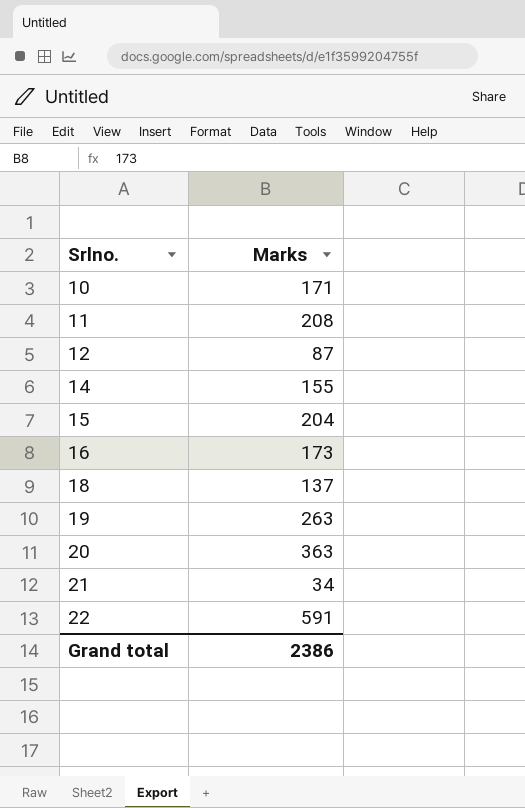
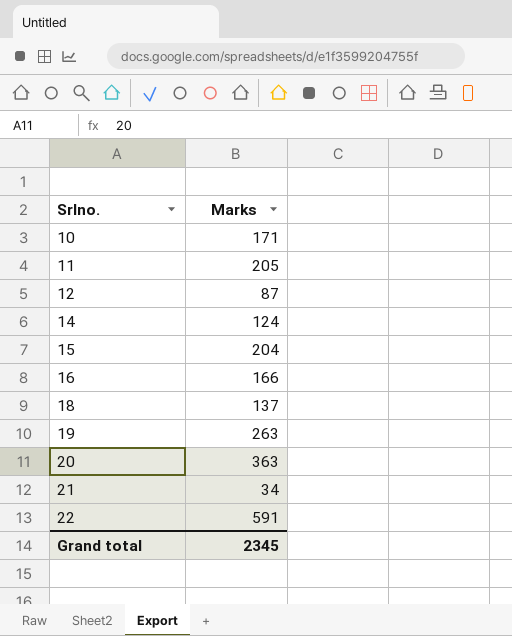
11 | Marks: 208 -> 205
14 | Marks: 155 -> 124
16 | Marks: 173 -> 166
Grand total | Marks: 2386 -> 2345

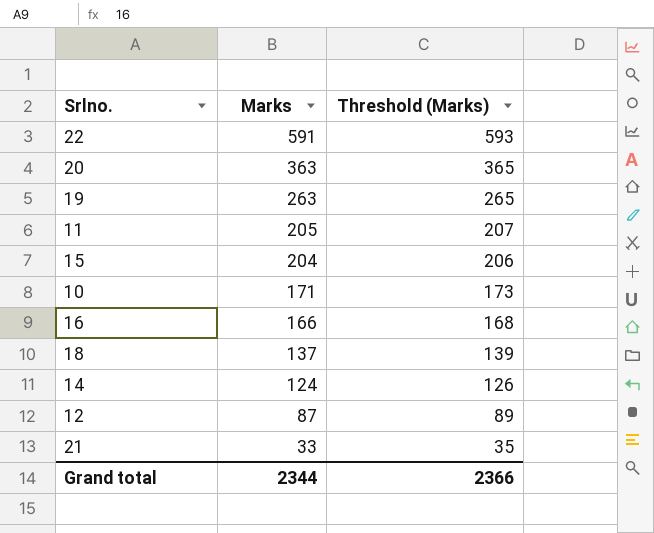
row order: Srlno. ascending -> Marks descending
column Threshold (Marks) | formula: none -> [Marks] + 2
21 | Marks: 34 -> 33
Grand total | Marks: 2345 -> 2344

